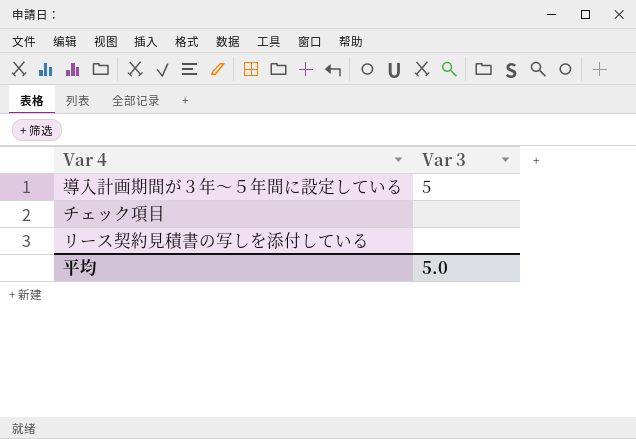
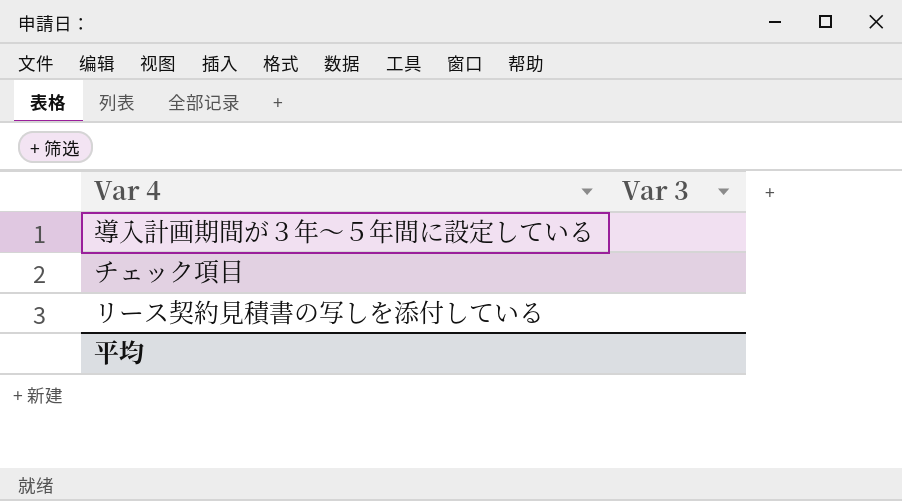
導入計画期間が３年～５年間に設定している | Var 3: 5 -> none
平均 | Var 3: 5.0 -> none

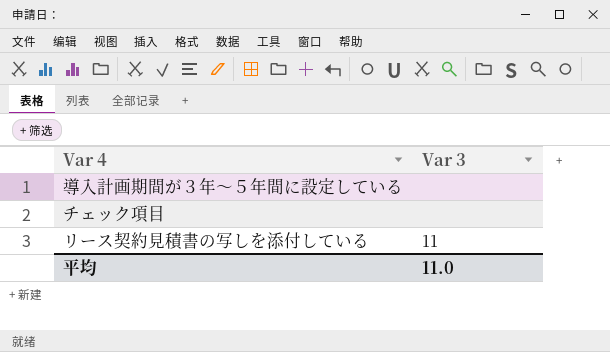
リース契約見積書の写しを添付している | Var 3: none -> 11
平均 | Var 3: none -> 11.0

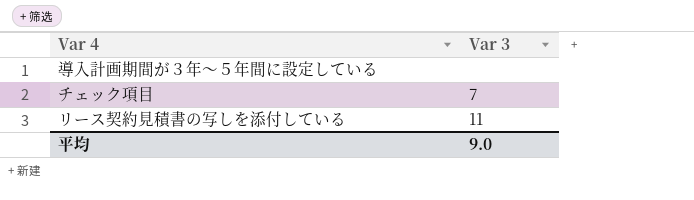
チェック項目 | Var 3: none -> 7
平均 | Var 3: 11.0 -> 9.0

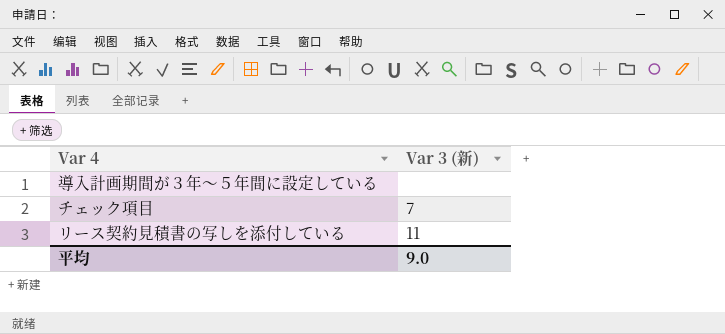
column name: Var 3 -> Var 3 (新)

